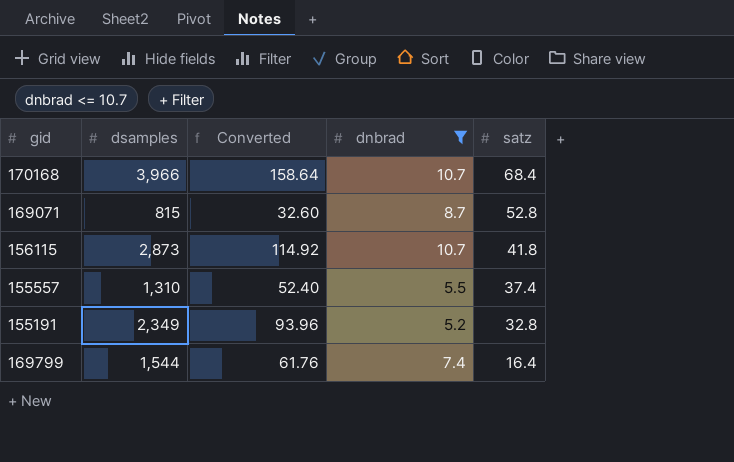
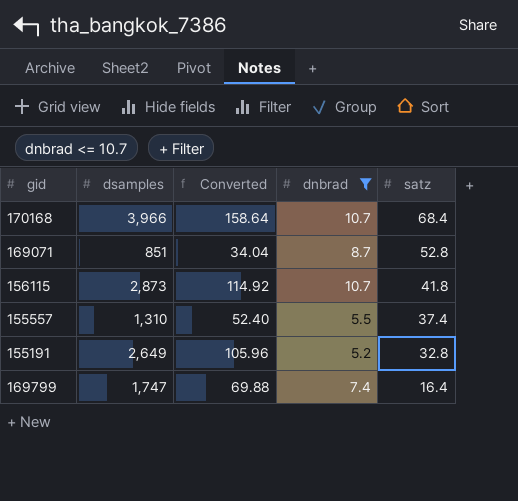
169071 | dsamples: 815 -> 851
169071 | Converted: 32.60 -> 34.04
155191 | dsamples: 2,349 -> 2,649
155191 | Converted: 93.96 -> 105.96
169799 | dsamples: 1,544 -> 1,747
169799 | Converted: 61.76 -> 69.88

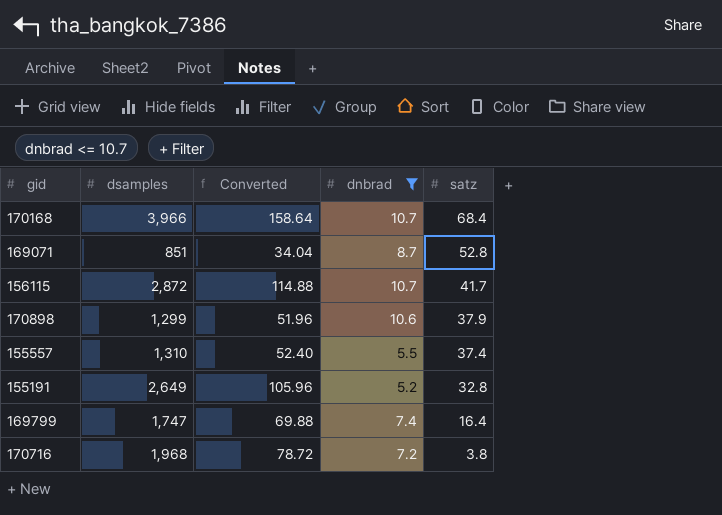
156115 | dsamples: 2,873 -> 2,872
156115 | Converted: 114.92 -> 114.88
156115 | satz: 41.8 -> 41.7
row 170898: none -> 1,299 | 51.96 | 10.6 | 37.9
row 170716: none -> 1,968 | 78.72 | 7.2 | 3.8

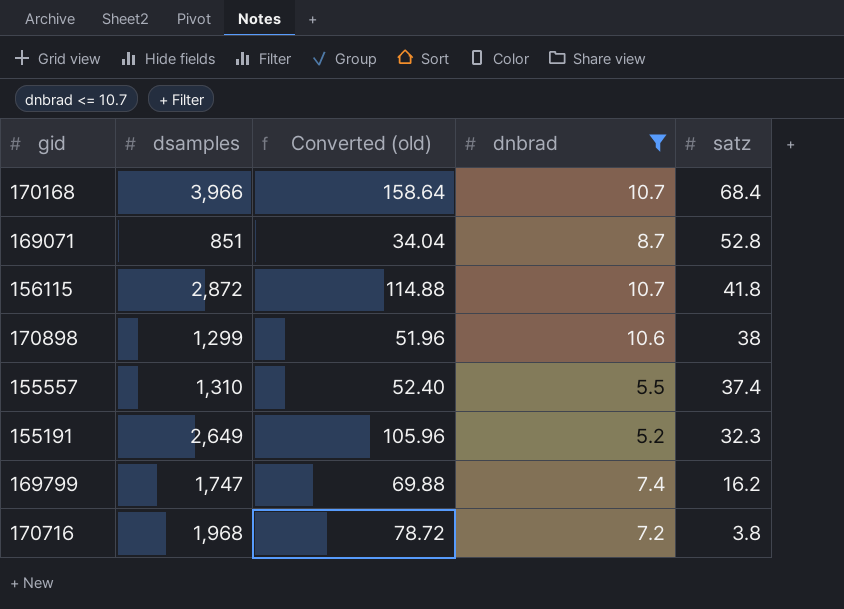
column name: Converted -> Converted (old)
156115 | satz: 41.7 -> 41.8
170898 | satz: 37.9 -> 38
155191 | satz: 32.8 -> 32.3
169799 | satz: 16.4 -> 16.2

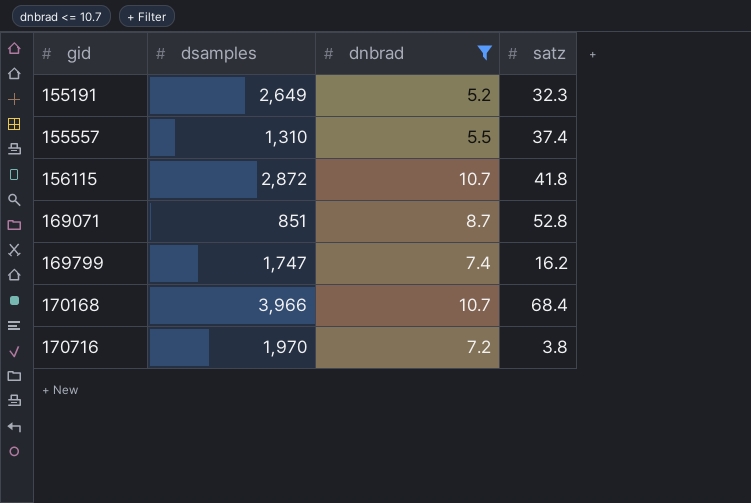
row order: satz descending -> gid ascending
column Converted (old) | formula: [dsamples] * 0.04 -> none
row 170898: 1,299 | 51.96 | 10.6 | 38 -> none
170716 | dsamples: 1,968 -> 1,970

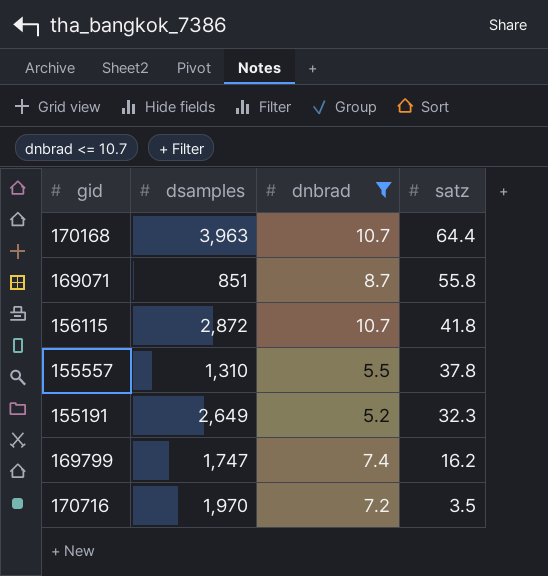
row order: gid ascending -> satz descending
170168 | dsamples: 3,966 -> 3,963
170168 | satz: 68.4 -> 64.4
169071 | satz: 52.8 -> 55.8
155557 | satz: 37.4 -> 37.8
170716 | satz: 3.8 -> 3.5

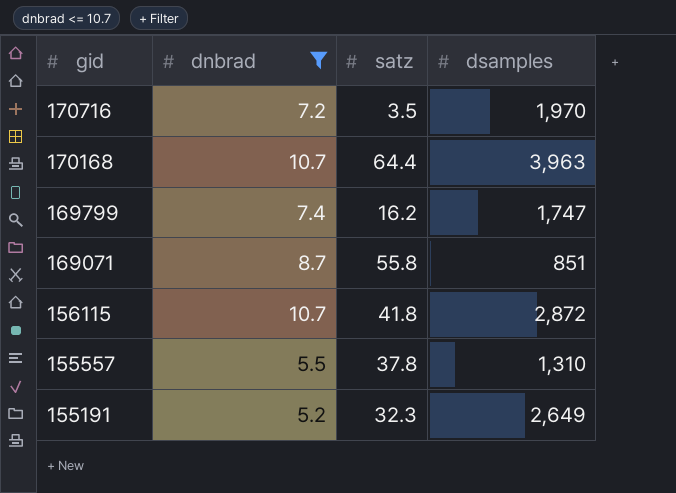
row order: satz descending -> gid descending
column dsamples | position: 2 -> 4

